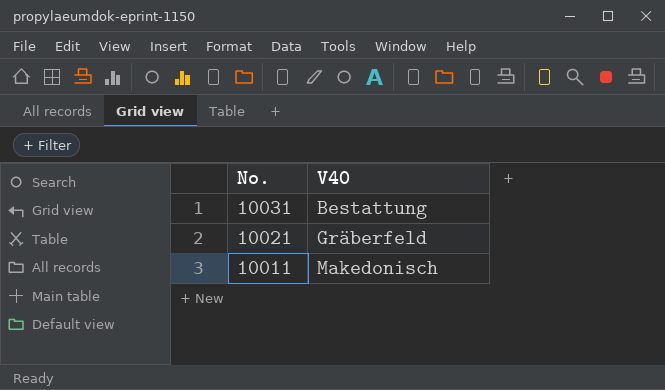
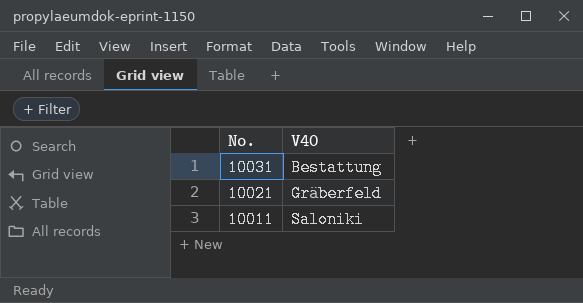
10011 | V40: Makedonisch -> Saloniki

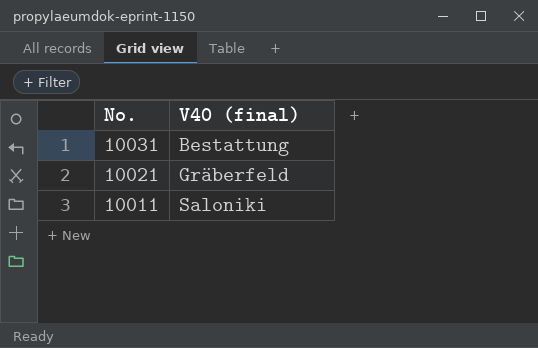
column name: V40 -> V40 (final)

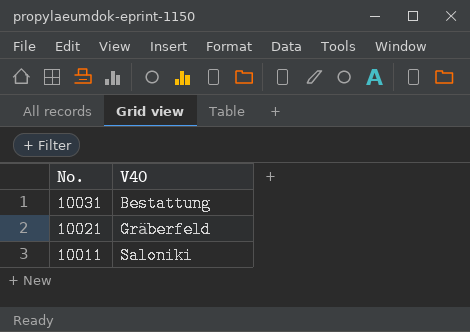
column name: V40 (final) -> V40

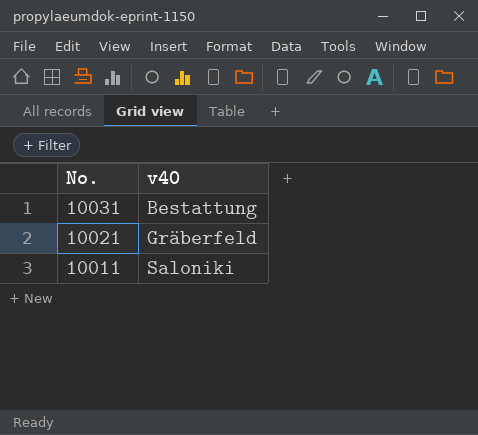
column name: V40 -> v40

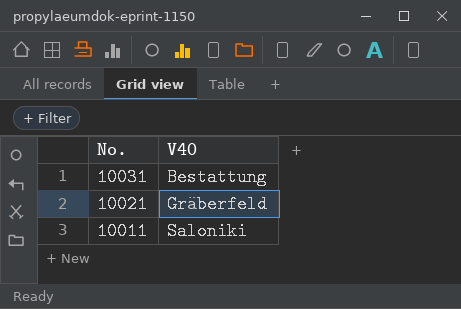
column name: v40 -> V40

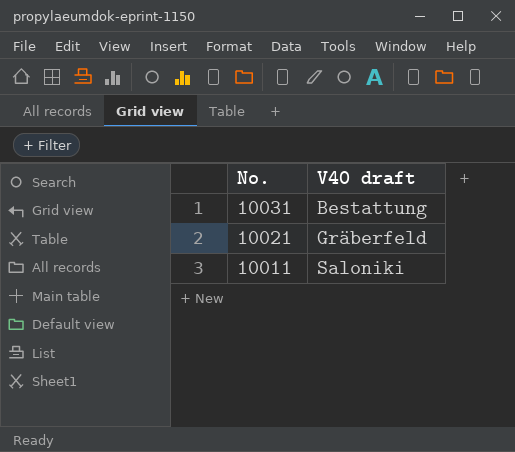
column name: V40 -> V40 draft

